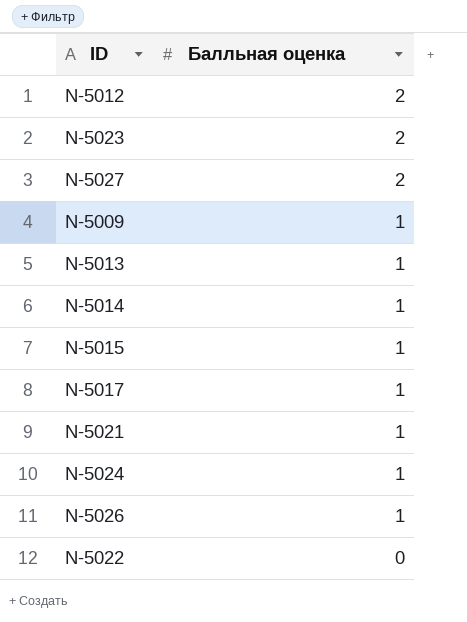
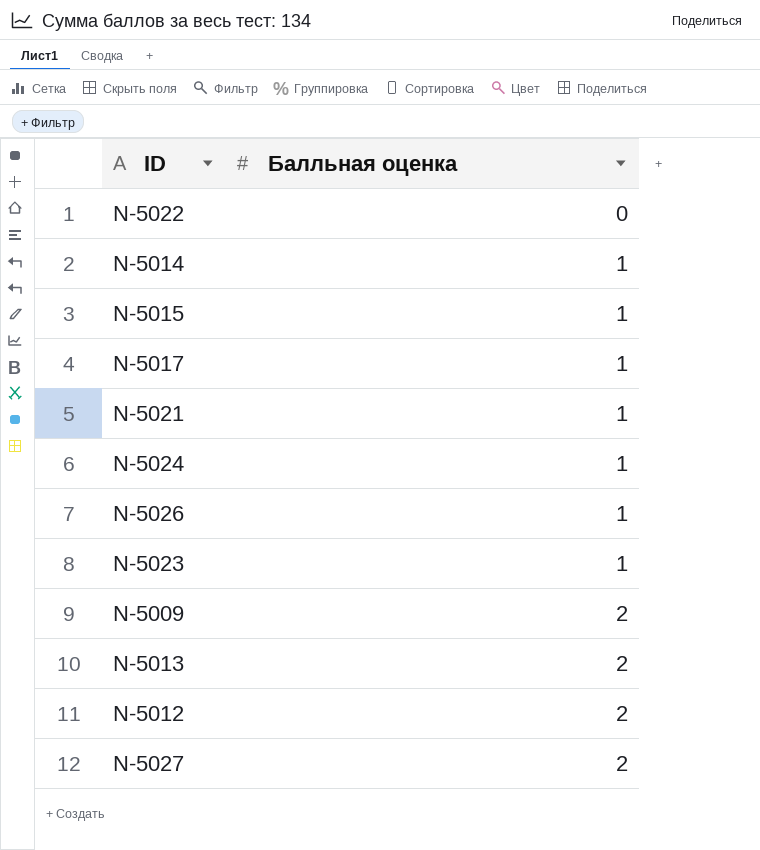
row order: Балльная оценка descending -> Балльная оценка ascending
N-5023 | Балльная оценка: 2 -> 1
N-5009 | Балльная оценка: 1 -> 2
N-5013 | Балльная оценка: 1 -> 2

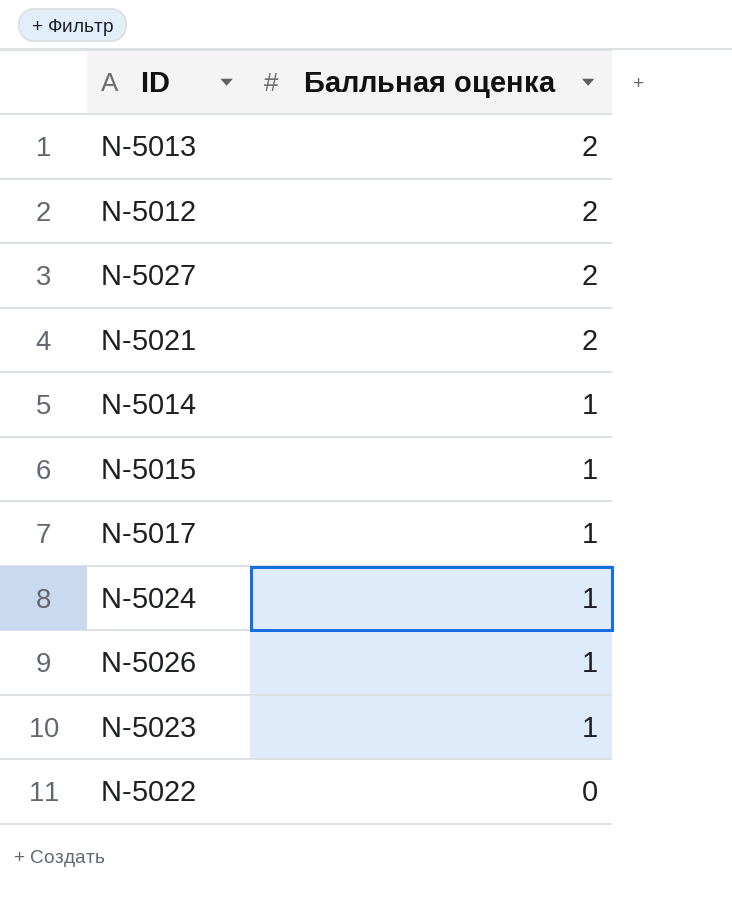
row order: Балльная оценка ascending -> Балльная оценка descending
row N-5009: 2 -> none
N-5021 | Балльная оценка: 1 -> 2

